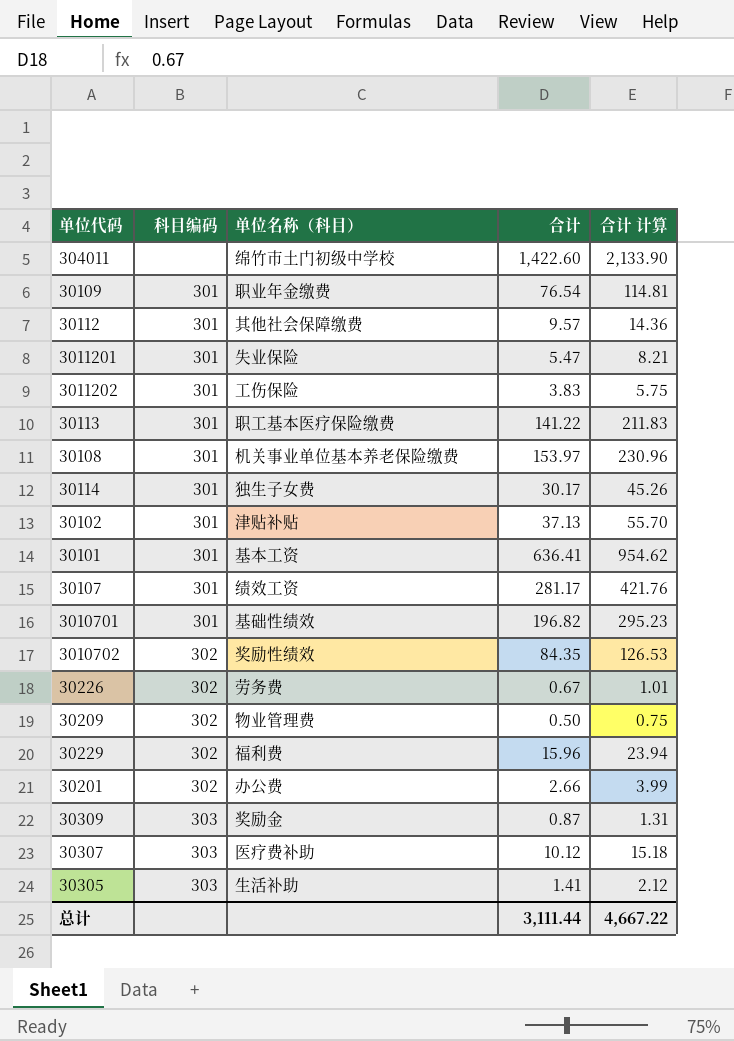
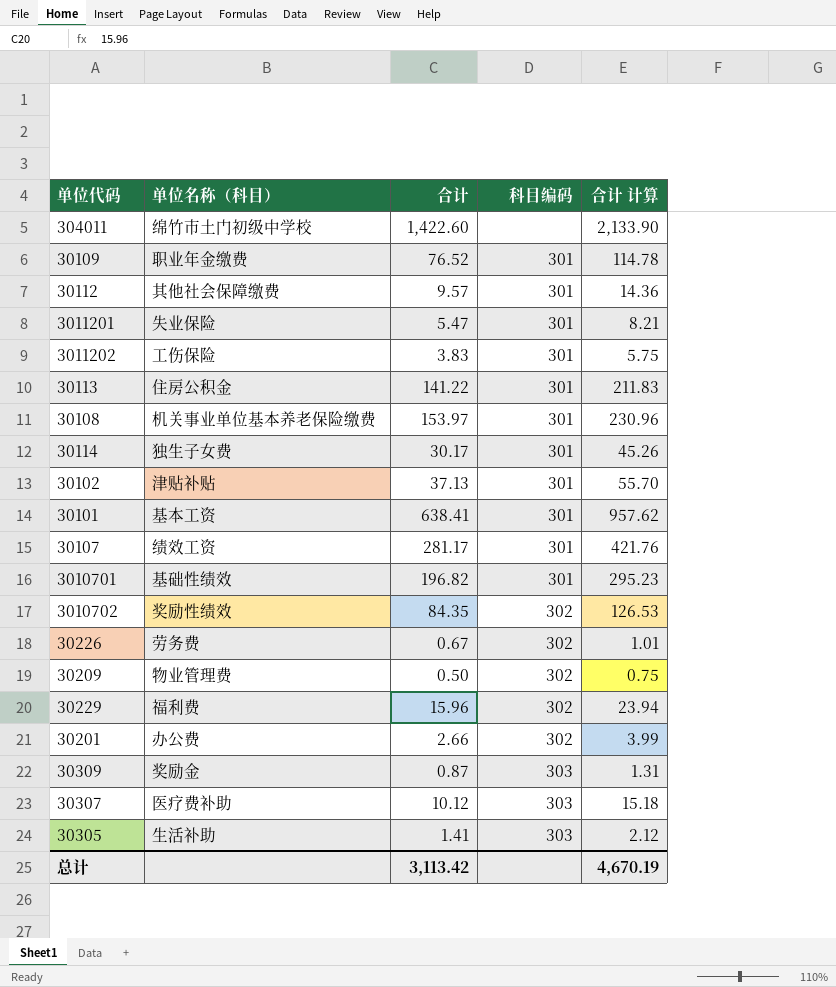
column 科目编码 | position: 2 -> 4
30109 | 合计: 76.54 -> 76.52
30109 | 合计 计算: 114.81 -> 114.78
30113 | 单位名称（科目）: 职工基本医疗保险缴费 -> 住房公积金
30101 | 合计: 636.41 -> 638.41
30101 | 合计 计算: 954.62 -> 957.62
总计 | 合计: 3,111.44 -> 3,113.42
总计 | 合计 计算: 4,667.22 -> 4,670.19

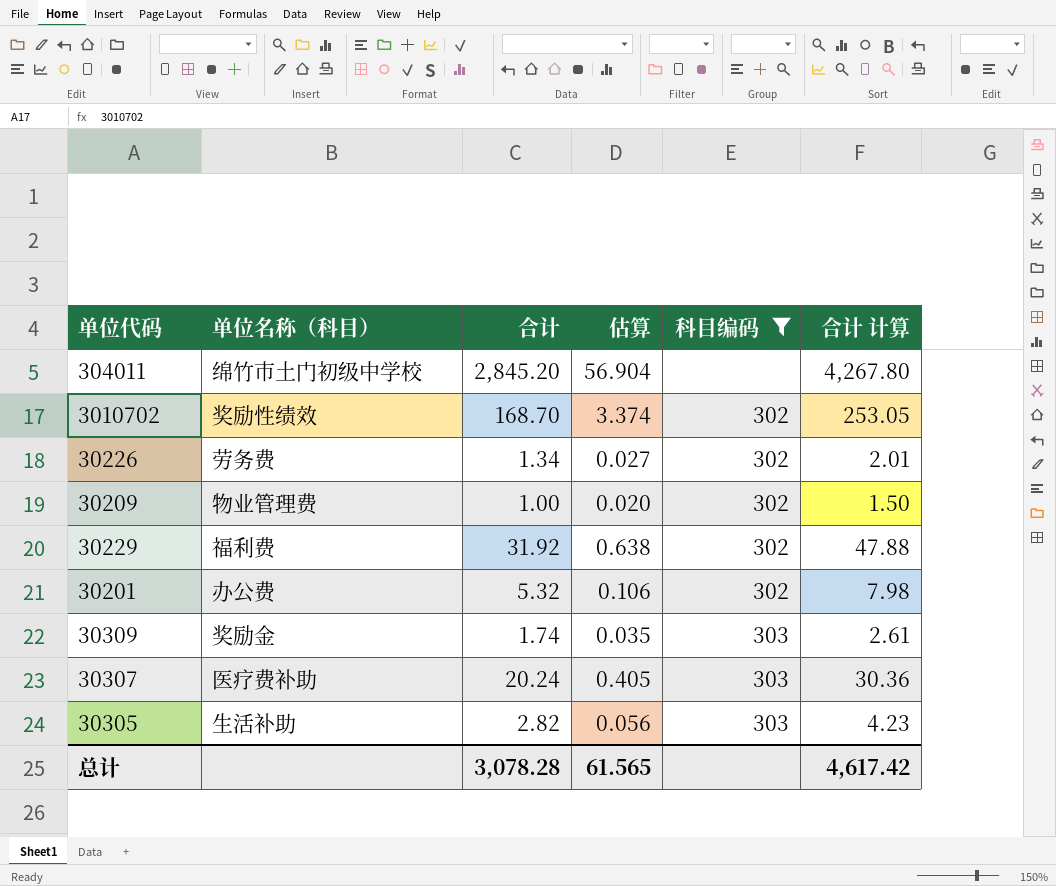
filter: none -> 科目编码 != 301
column 估算 | formula: none -> [合计] * 0.02
304011 | 合计: 1,422.60 -> 2,845.20
304011 | 合计 计算: 2,133.90 -> 4,267.80
3010702 | 合计: 84.35 -> 168.70
3010702 | 合计 计算: 126.53 -> 253.05
30226 | 合计: 0.67 -> 1.34
30226 | 合计 计算: 1.01 -> 2.01
30209 | 合计: 0.50 -> 1.00
30209 | 合计 计算: 0.75 -> 1.50
30229 | 合计: 15.96 -> 31.92
30229 | 合计 计算: 23.94 -> 47.88
30201 | 合计: 2.66 -> 5.32
30201 | 合计 计算: 3.99 -> 7.98
30309 | 合计: 0.87 -> 1.74
30309 | 合计 计算: 1.31 -> 2.61
30307 | 合计: 10.12 -> 20.24
30307 | 合计 计算: 15.18 -> 30.36
30305 | 合计: 1.41 -> 2.82
30305 | 合计 计算: 2.12 -> 4.23
总计 | 合计: 3,113.42 -> 3,078.28
总计 | 合计 计算: 4,670.19 -> 4,617.42

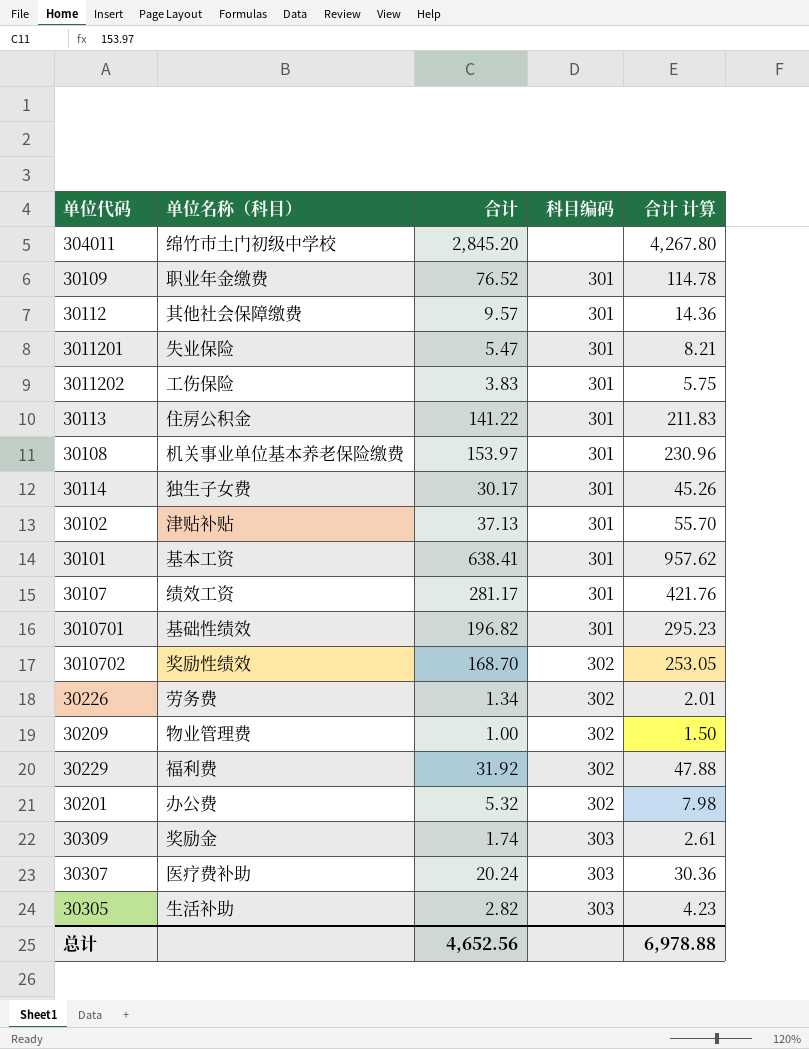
filter: 科目编码 != 301 -> none
column 估算 | formula: [合计] * 0.02 -> none
总计 | 合计: 3,078.28 -> 4,652.56
总计 | 合计 计算: 4,617.42 -> 6,978.88

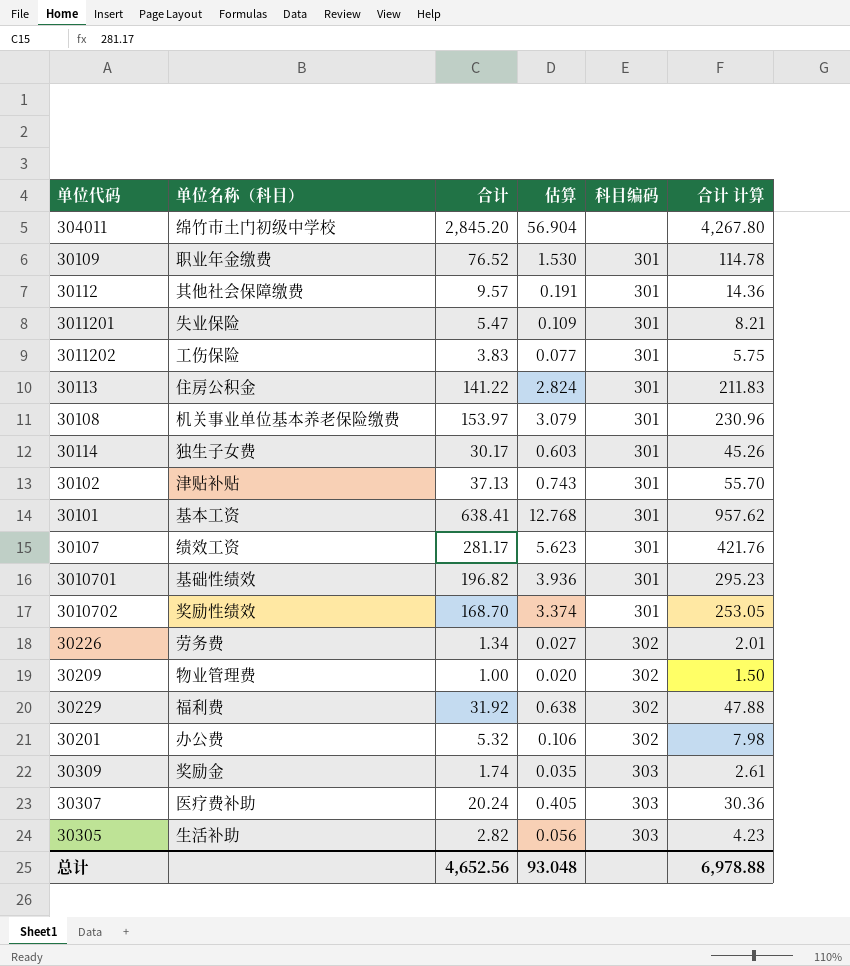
column 估算 | formula: none -> [合计] * 0.02
3010702 | 科目编码: 302 -> 301

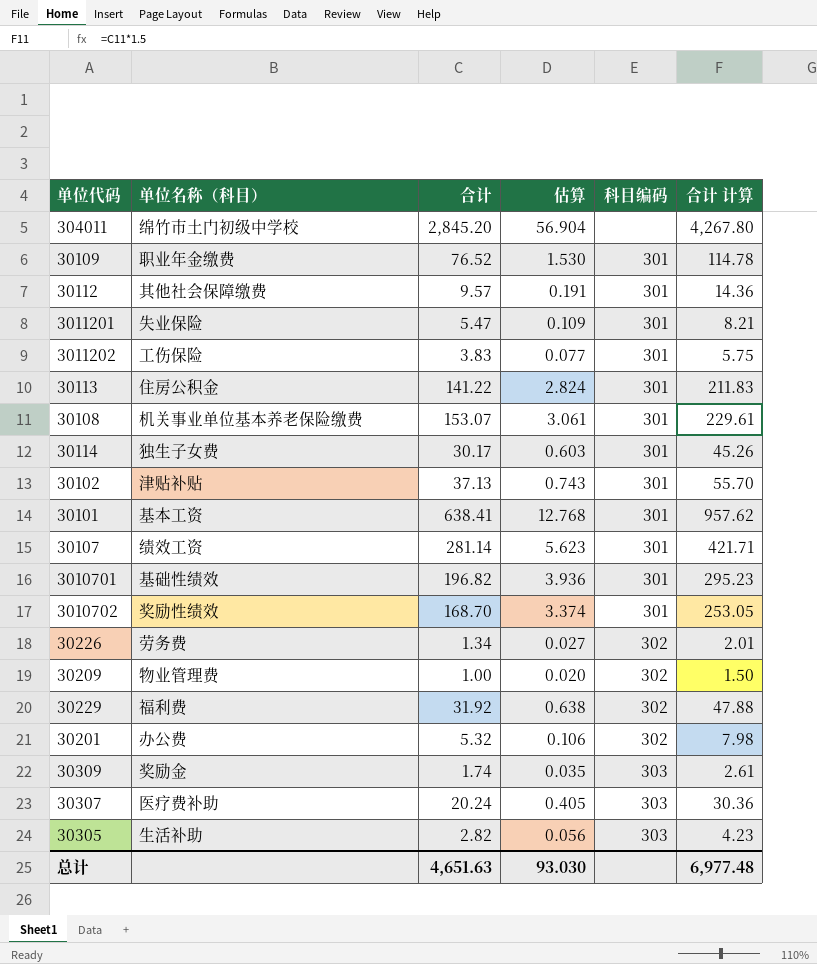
30108 | 合计: 153.97 -> 153.07
30108 | 估算: 3.079 -> 3.061
30108 | 合计 计算: 230.96 -> 229.61
30107 | 合计: 281.17 -> 281.14
30107 | 合计 计算: 421.76 -> 421.71
总计 | 合计: 4,652.56 -> 4,651.63
总计 | 估算: 93.048 -> 93.030
总计 | 合计 计算: 6,978.88 -> 6,977.48

